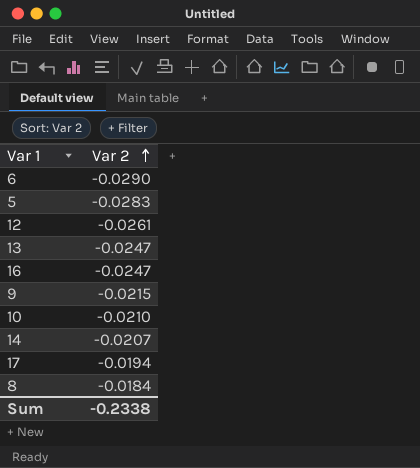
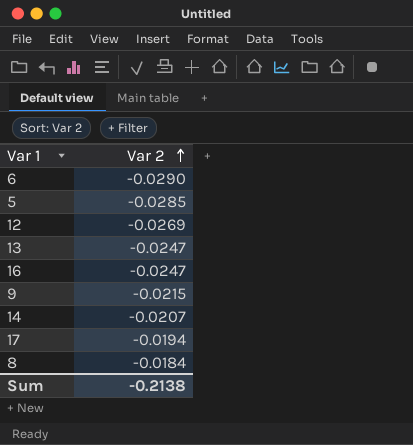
row 10: -0.0210 -> none
5 | Var 2: -0.0283 -> -0.0285
12 | Var 2: -0.0261 -> -0.0269
Sum | Var 2: -0.2338 -> -0.2138

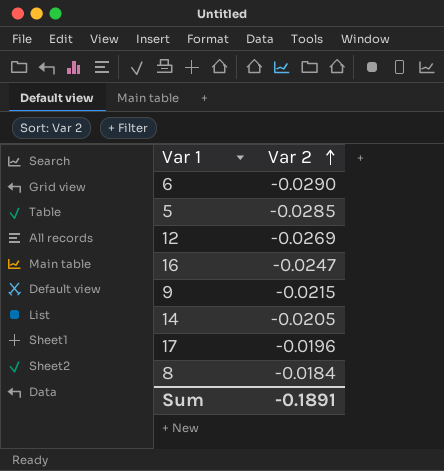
row 13: -0.0247 -> none
14 | Var 2: -0.0207 -> -0.0205
17 | Var 2: -0.0194 -> -0.0196
Sum | Var 2: -0.2138 -> -0.1891

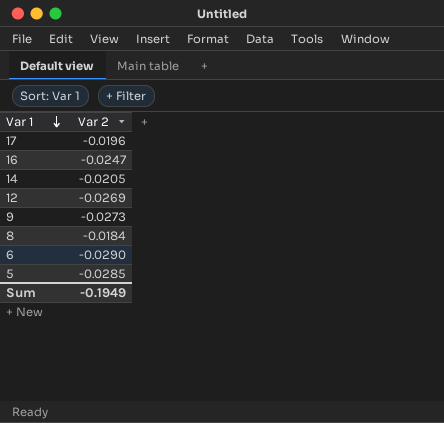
row order: Var 2 ascending -> Var 1 descending
9 | Var 2: -0.0215 -> -0.0273
Sum | Var 2: -0.1891 -> -0.1949

